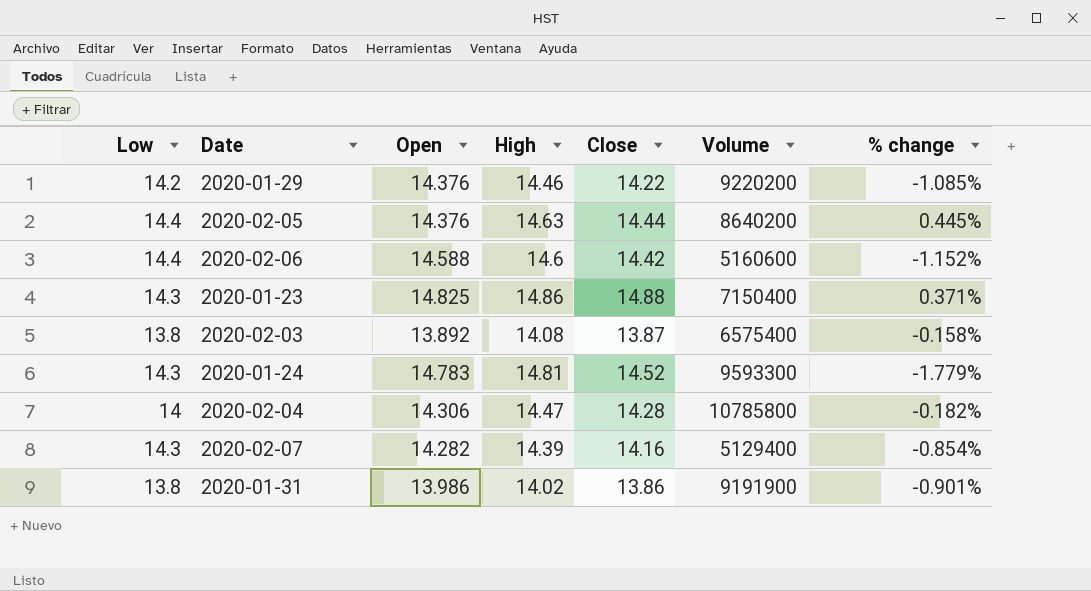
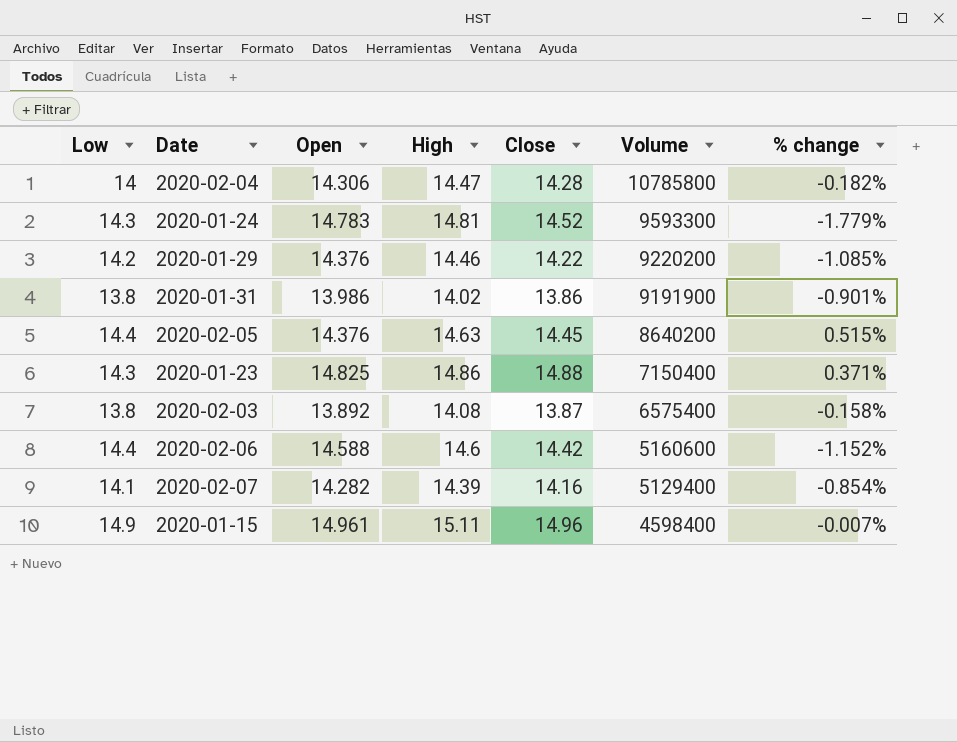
row order: none -> Volume descending
2020-02-05 | Close: 14.44 -> 14.45
2020-02-05 | % change: 0.445% -> 0.515%
2020-02-07 | Low: 14.3 -> 14.1
row 2020-01-15: none -> 14.9 | 14.961 | 15.11 | 14.96 | 4598400 | -0.007%

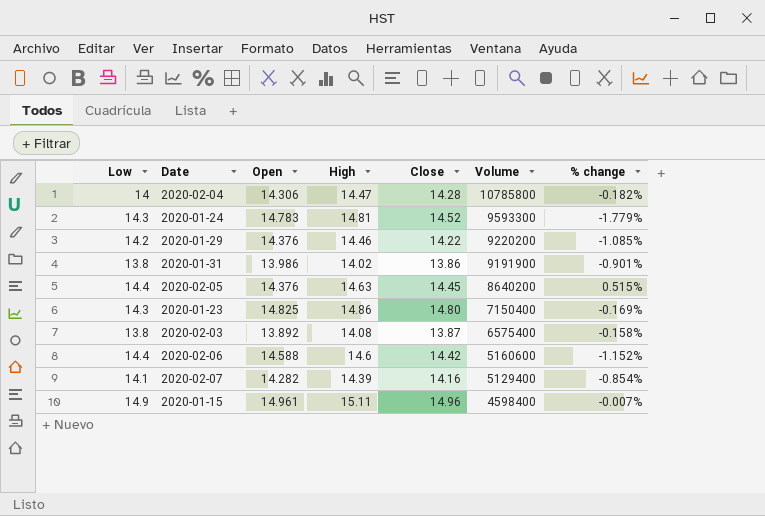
2020-01-23 | Close: 14.88 -> 14.80
2020-01-23 | % change: 0.371% -> -0.169%

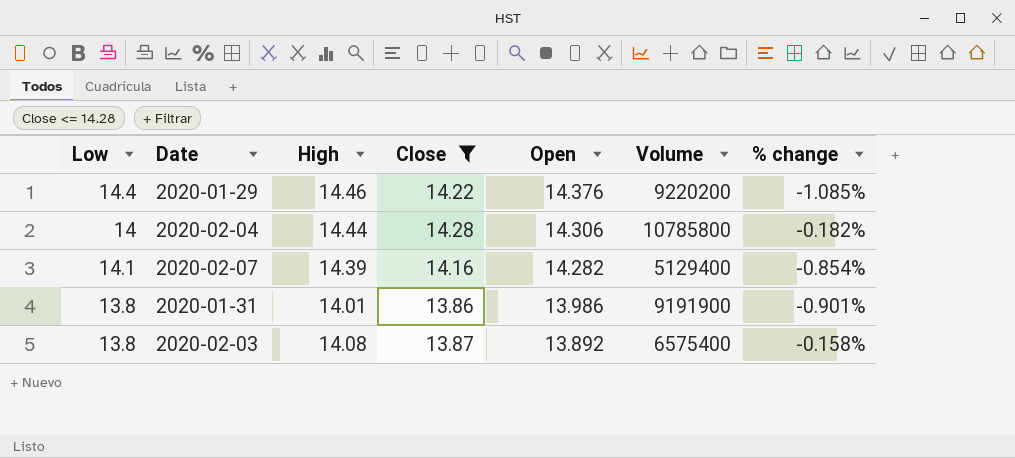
filter: none -> Close <= 14.28
row order: Volume descending -> Open descending
column Open | position: 3 -> 5
2020-01-29 | Low: 14.2 -> 14.4
2020-02-04 | High: 14.47 -> 14.44
2020-01-31 | High: 14.02 -> 14.01

